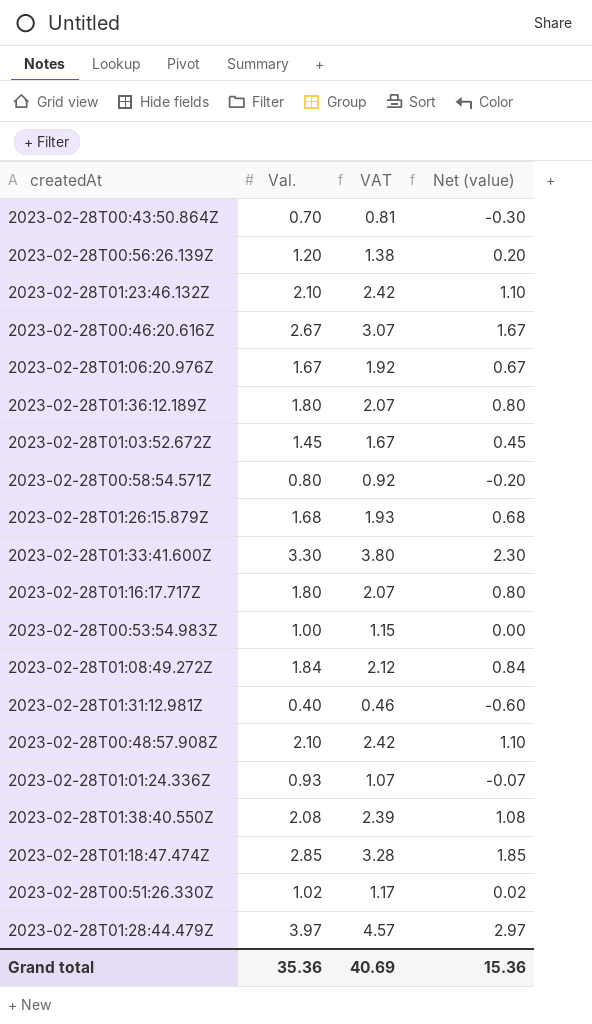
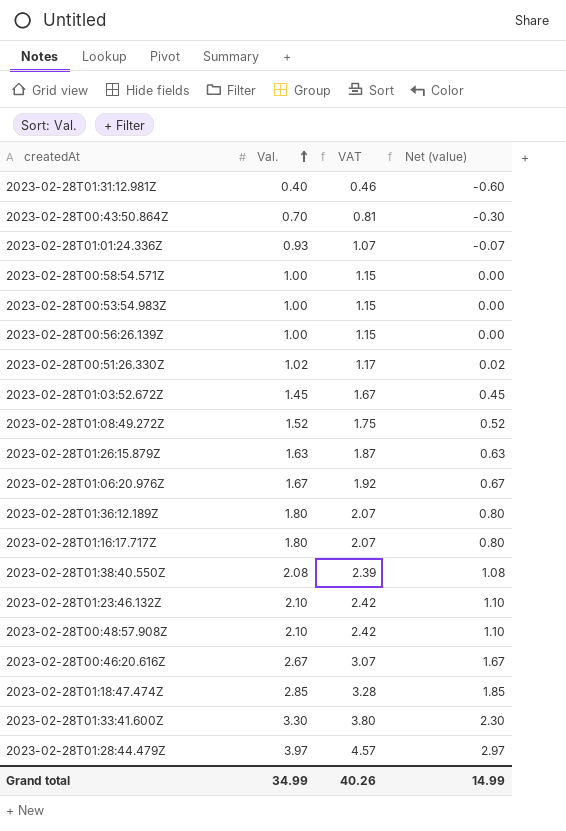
row order: none -> Val. ascending
2023-02-28T00:58:54.571Z | Val.: 0.80 -> 1.00
2023-02-28T00:58:54.571Z | VAT: 0.92 -> 1.15
2023-02-28T00:58:54.571Z | Net (value): -0.20 -> 0.00
2023-02-28T00:56:26.139Z | Val.: 1.20 -> 1.00
2023-02-28T00:56:26.139Z | VAT: 1.38 -> 1.15
2023-02-28T00:56:26.139Z | Net (value): 0.20 -> 0.00
2023-02-28T01:08:49.272Z | Val.: 1.84 -> 1.52
2023-02-28T01:08:49.272Z | VAT: 2.12 -> 1.75
2023-02-28T01:08:49.272Z | Net (value): 0.84 -> 0.52
2023-02-28T01:26:15.879Z | Val.: 1.68 -> 1.63
2023-02-28T01:26:15.879Z | VAT: 1.93 -> 1.87
2023-02-28T01:26:15.879Z | Net (value): 0.68 -> 0.63
Grand total | Val.: 35.36 -> 34.99
Grand total | VAT: 40.69 -> 40.26
Grand total | Net (value): 15.36 -> 14.99

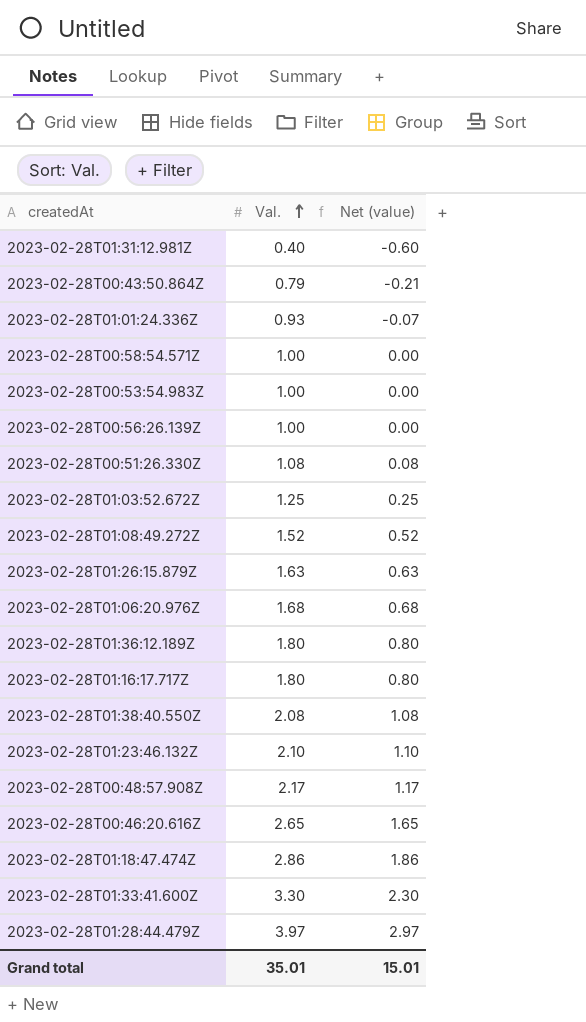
column VAT | formula: [Val.] * 1.15 -> none
2023-02-28T00:43:50.864Z | Val.: 0.70 -> 0.79
2023-02-28T00:43:50.864Z | Net (value): -0.30 -> -0.21
2023-02-28T00:51:26.330Z | Val.: 1.02 -> 1.08
2023-02-28T00:51:26.330Z | Net (value): 0.02 -> 0.08
2023-02-28T01:03:52.672Z | Val.: 1.45 -> 1.25
2023-02-28T01:03:52.672Z | Net (value): 0.45 -> 0.25
2023-02-28T01:06:20.976Z | Val.: 1.67 -> 1.68
2023-02-28T01:06:20.976Z | Net (value): 0.67 -> 0.68
2023-02-28T00:48:57.908Z | Val.: 2.10 -> 2.17
2023-02-28T00:48:57.908Z | Net (value): 1.10 -> 1.17
2023-02-28T00:46:20.616Z | Val.: 2.67 -> 2.65
2023-02-28T00:46:20.616Z | Net (value): 1.67 -> 1.65
2023-02-28T01:18:47.474Z | Val.: 2.85 -> 2.86
2023-02-28T01:18:47.474Z | Net (value): 1.85 -> 1.86
Grand total | Val.: 34.99 -> 35.01
Grand total | Net (value): 14.99 -> 15.01

